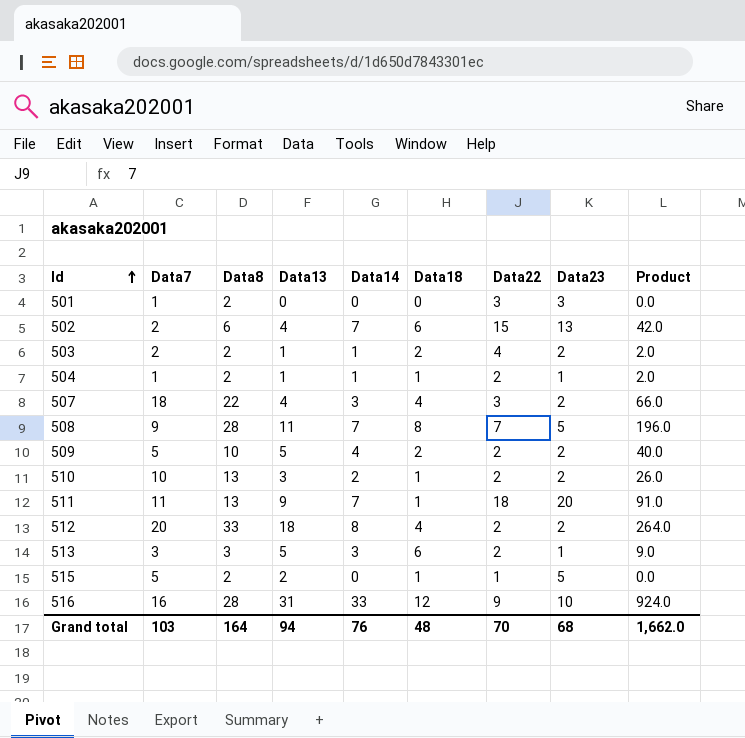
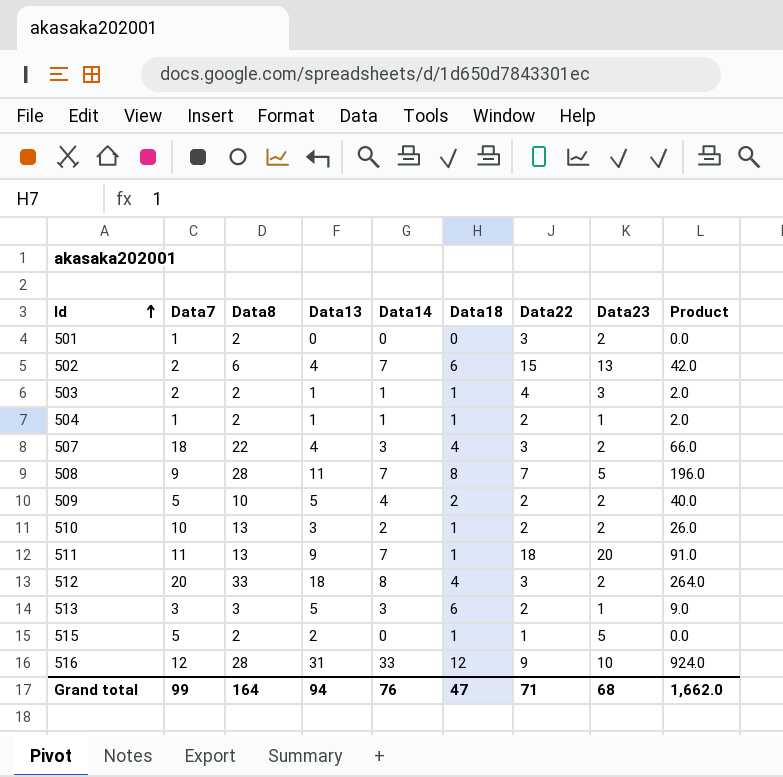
501 | Data23: 3 -> 2
503 | Data18: 2 -> 1
503 | Data23: 2 -> 3
512 | Data22: 2 -> 3
516 | Data7: 16 -> 12
Grand total | Data7: 103 -> 99
Grand total | Data18: 48 -> 47
Grand total | Data22: 70 -> 71

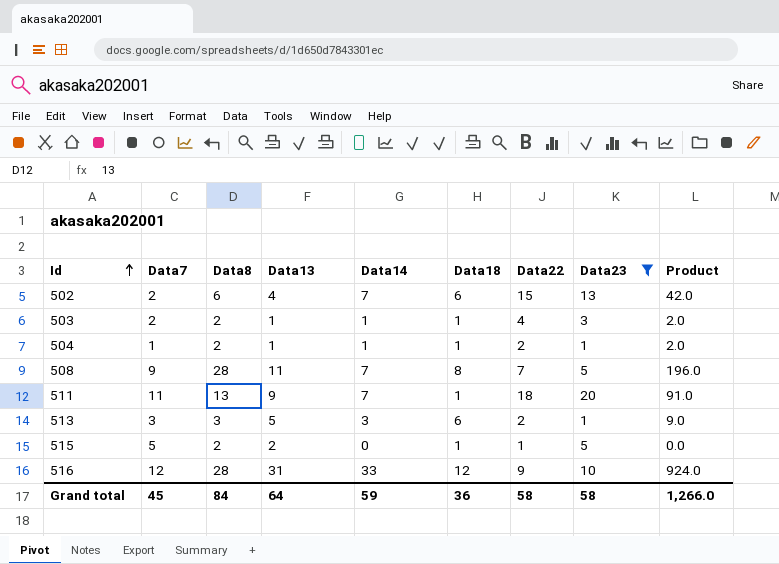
filter: none -> Data23 != 2
Grand total | Data7: 99 -> 45
Grand total | Data8: 164 -> 84
Grand total | Data13: 94 -> 64
Grand total | Data14: 76 -> 59
Grand total | Data18: 47 -> 36
Grand total | Data22: 71 -> 58
Grand total | Data23: 68 -> 58
Grand total | Product: 1,662.0 -> 1,266.0

